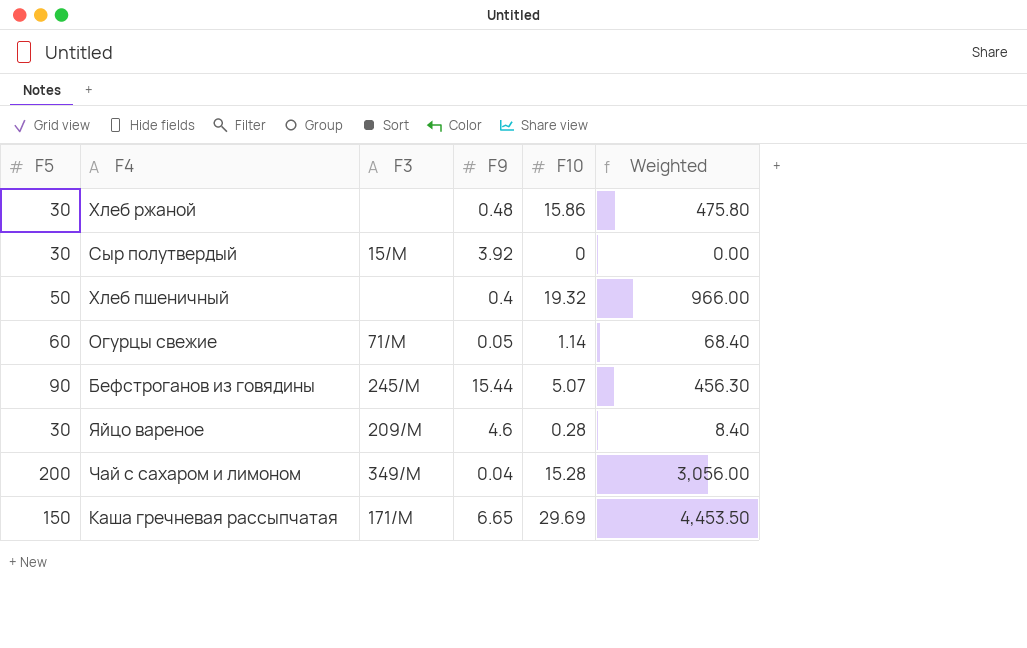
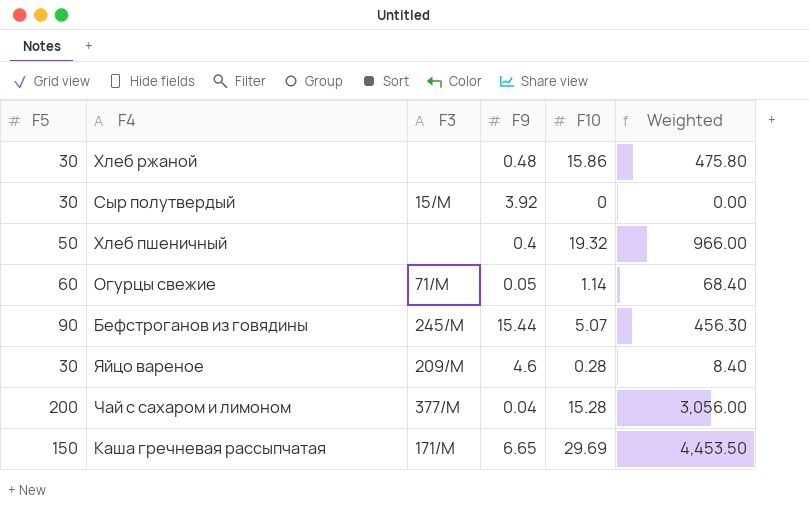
Чай с сахаром и лимоном | F3: 349/М -> 377/М

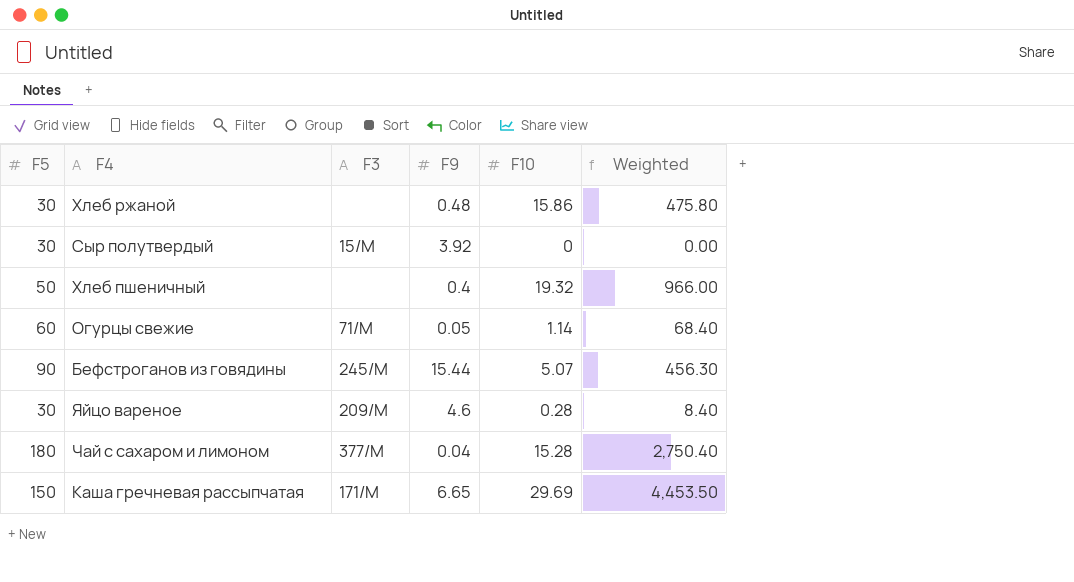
Чай с сахаром и лимоном | F5: 200 -> 180
Чай с сахаром и лимоном | Weighted: 3,056.00 -> 2,750.40

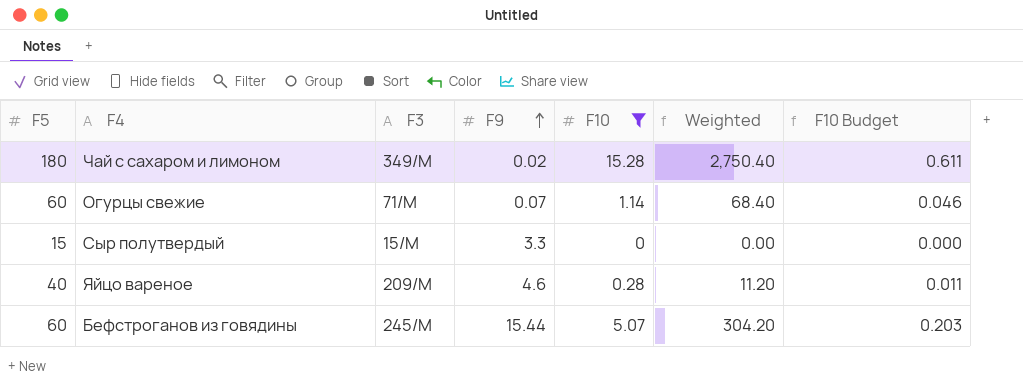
filter: none -> F10 <= 15.28
row order: none -> F9 ascending
column F10 Budget | formula: none -> [F10] * 0.04
Чай с сахаром и лимоном | F3: 377/М -> 349/М
Чай с сахаром и лимоном | F9: 0.04 -> 0.02
Огурцы свежие | F9: 0.05 -> 0.07
Сыр полутвердый | F5: 30 -> 15
Сыр полутвердый | F9: 3.92 -> 3.3
Яйцо вареное | F5: 30 -> 40
Яйцо вареное | Weighted: 8.40 -> 11.20
Бефстроганов из говядины | F5: 90 -> 60
Бефстроганов из говядины | Weighted: 456.30 -> 304.20

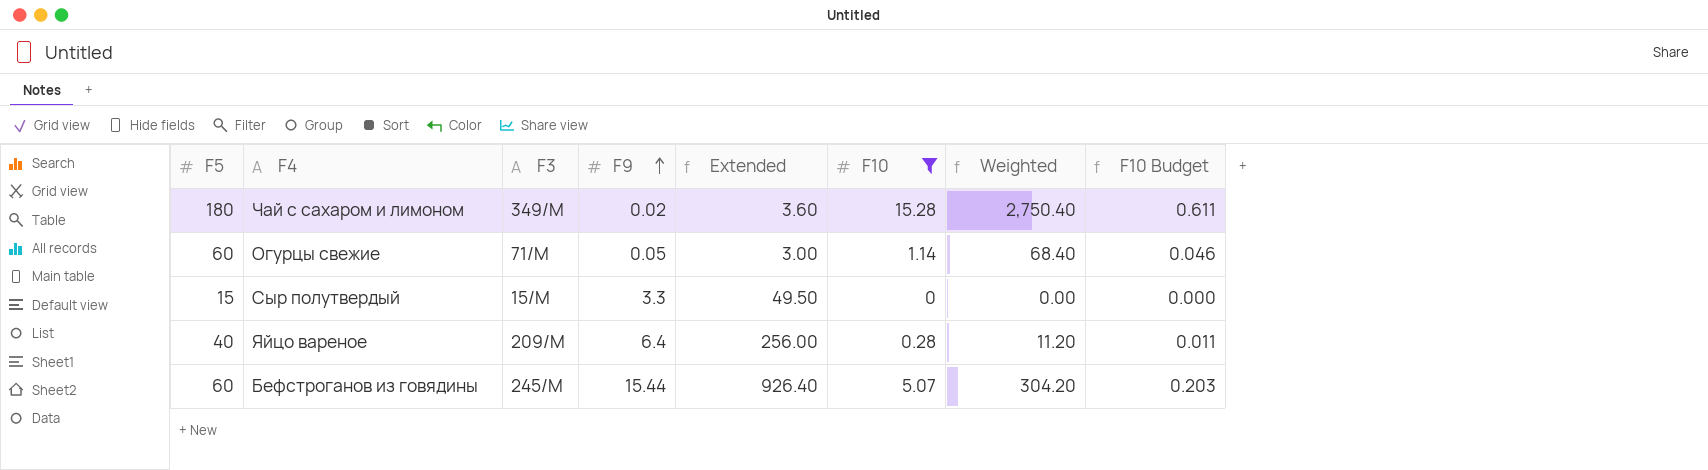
column Extended | formula: none -> [F5] * [F9]
Огурцы свежие | F9: 0.07 -> 0.05
Яйцо вареное | F9: 4.6 -> 6.4

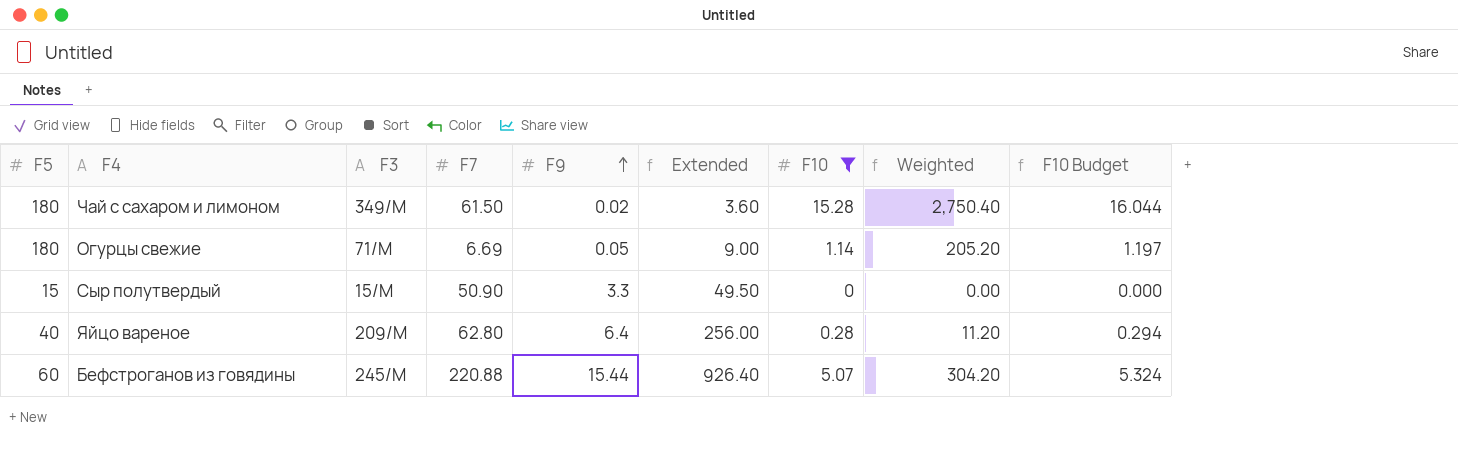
column F7 | position: none -> 4
column F10 Budget | formula: [F10] * 0.04 -> [F10] * 1.05
Огурцы свежие | F5: 60 -> 180
Огурцы свежие | Extended: 3.00 -> 9.00
Огурцы свежие | Weighted: 68.40 -> 205.20

